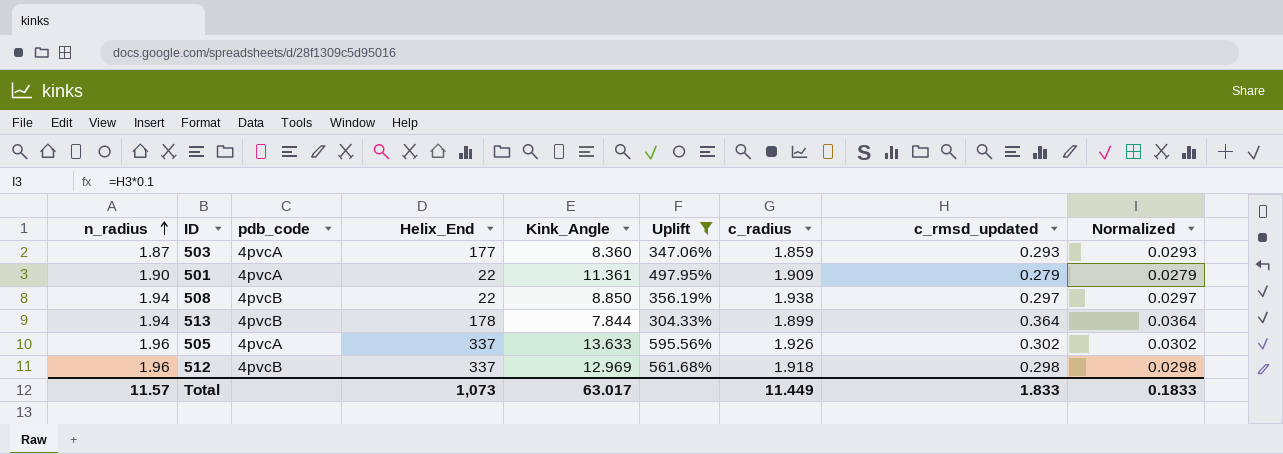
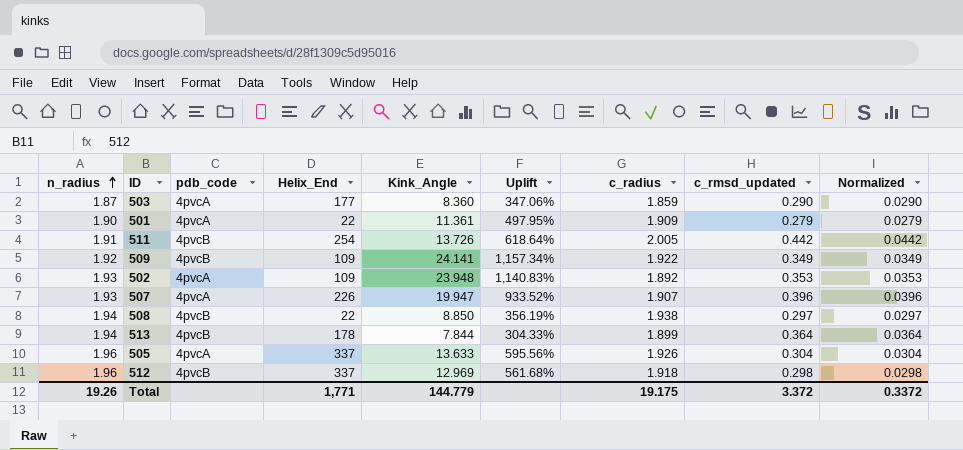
filter: Uplift <= 595.56% -> none
503 | c_rmsd_updated: 0.293 -> 0.290
503 | Normalized: 0.0293 -> 0.0290
505 | c_rmsd_updated: 0.302 -> 0.304
505 | Normalized: 0.0302 -> 0.0304
Total | n_radius: 11.57 -> 19.26
Total | Helix_End: 1,073 -> 1,771
Total | Kink_Angle: 63.017 -> 144.779
Total | c_radius: 11.449 -> 19.175
Total | c_rmsd_updated: 1.833 -> 3.372
Total | Normalized: 0.1833 -> 0.3372

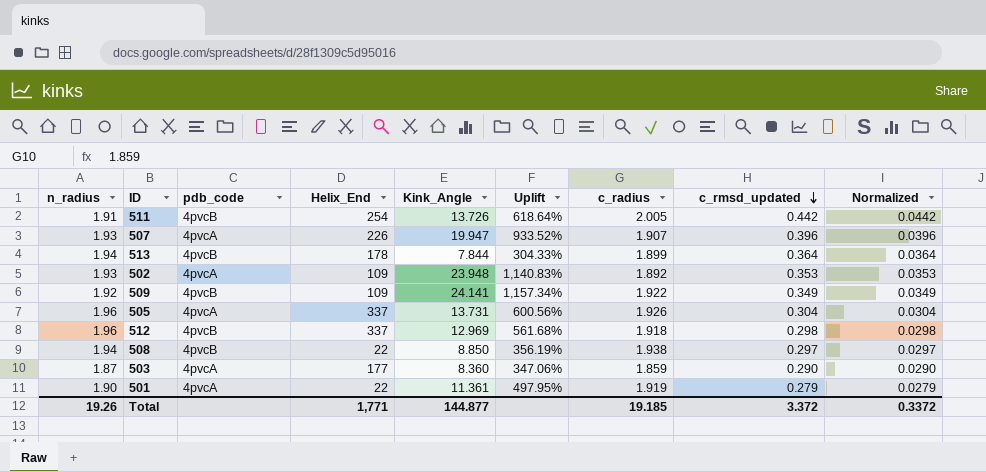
row order: n_radius ascending -> c_rmsd_updated descending
505 | Kink_Angle: 13.633 -> 13.731
505 | Uplift: 595.56% -> 600.56%
501 | c_radius: 1.909 -> 1.919
Total | Kink_Angle: 144.779 -> 144.877
Total | c_radius: 19.175 -> 19.185

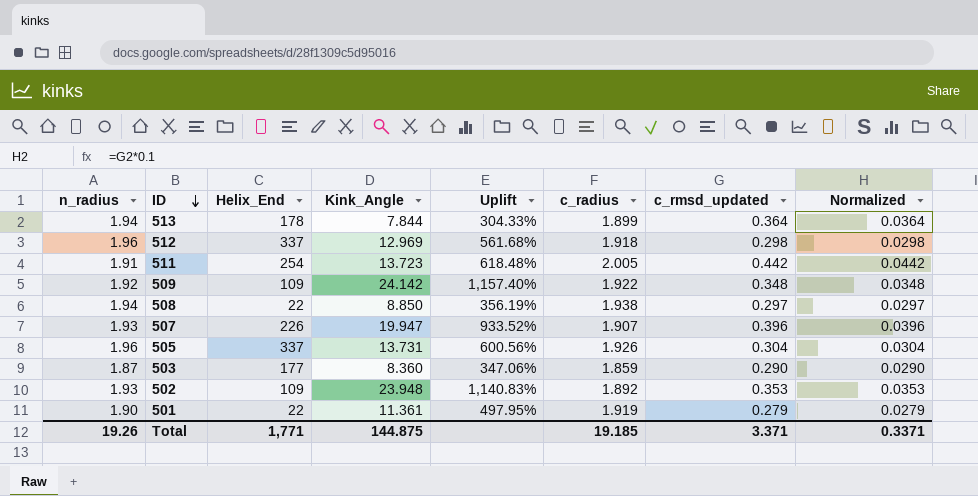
row order: c_rmsd_updated descending -> ID descending
column pdb_code | position: 3 -> none
511 | Kink_Angle: 13.726 -> 13.723
511 | Uplift: 618.64% -> 618.48%
509 | Kink_Angle: 24.141 -> 24.142
509 | Uplift: 1,157.34% -> 1,157.40%
509 | c_rmsd_updated: 0.349 -> 0.348
509 | Normalized: 0.0349 -> 0.0348
Total | Kink_Angle: 144.877 -> 144.875
Total | c_rmsd_updated: 3.372 -> 3.371
Total | Normalized: 0.3372 -> 0.3371

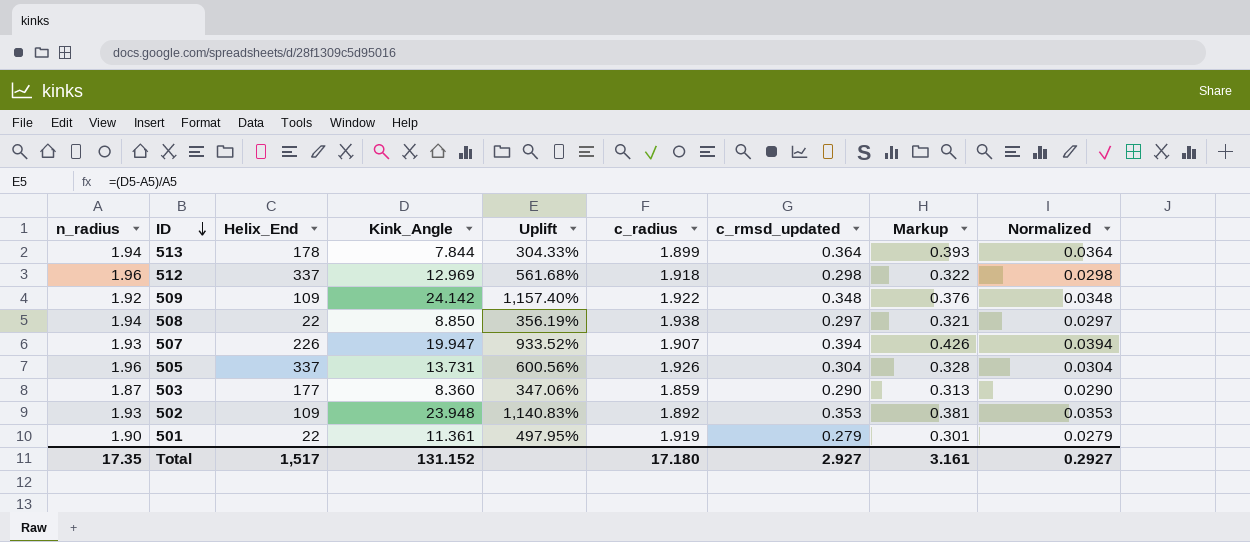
column Markup | formula: none -> [c_rmsd_updated] * 1.08
row 511: 1.91 | 254 | 13.723 | 618.48% | 2.005 | 0.442 | 0.0442 -> none
507 | c_rmsd_updated: 0.396 -> 0.394
507 | Normalized: 0.0396 -> 0.0394
Total | n_radius: 19.26 -> 17.35
Total | Helix_End: 1,771 -> 1,517
Total | Kink_Angle: 144.875 -> 131.152
Total | c_radius: 19.185 -> 17.180
Total | c_rmsd_updated: 3.371 -> 2.927
Total | Normalized: 0.3371 -> 0.2927

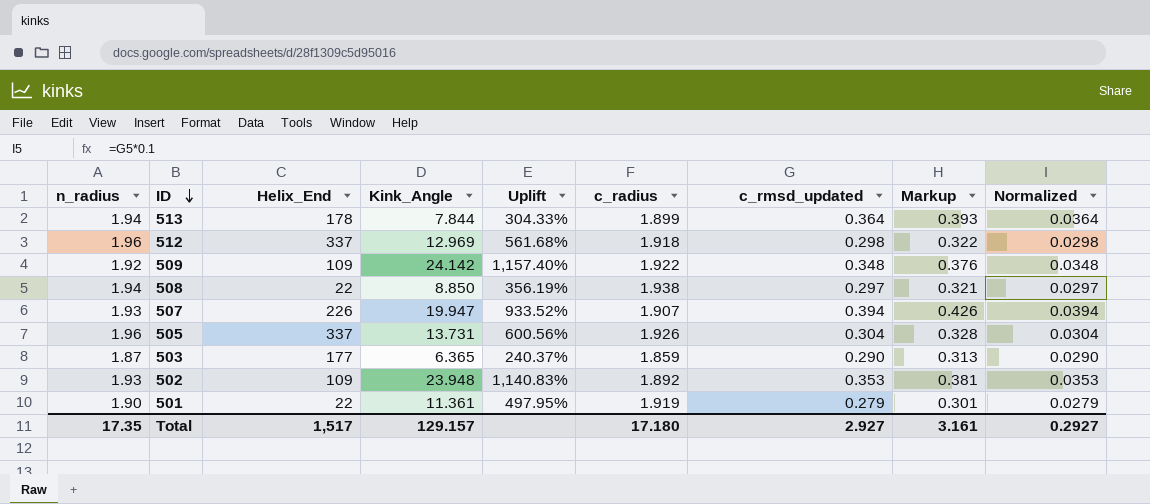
503 | Kink_Angle: 8.360 -> 6.365
503 | Uplift: 347.06% -> 240.37%
Total | Kink_Angle: 131.152 -> 129.157

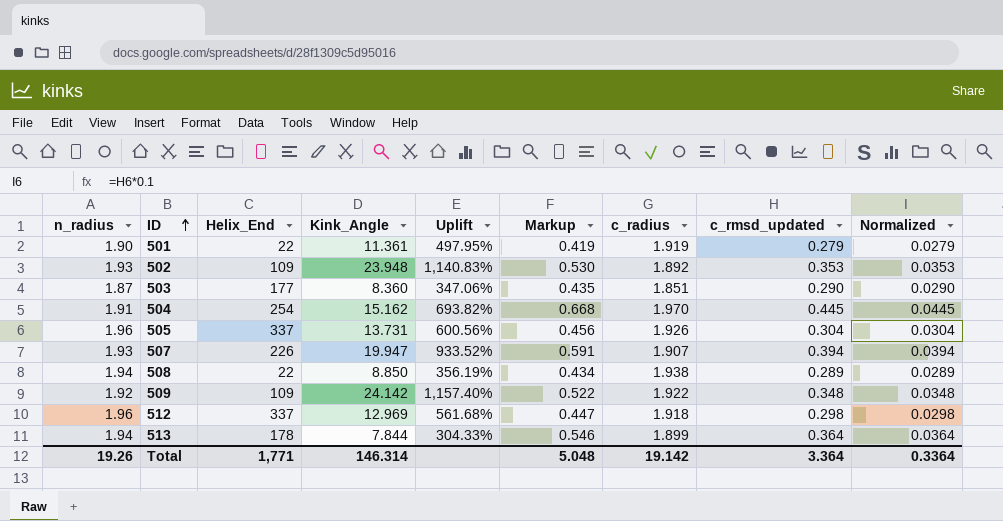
row order: ID descending -> ID ascending
column Markup | formula: [c_rmsd_updated] * 1.08 -> [c_rmsd_updated] * 1.5
column Markup | position: 8 -> 6
503 | Kink_Angle: 6.365 -> 8.360
503 | Uplift: 240.37% -> 347.06%
503 | c_radius: 1.859 -> 1.851
row 504: none -> 1.91 | 254 | 15.162 | 693.82% | 0.668 | 1.970 | 0.445 | 0.0445
508 | c_rmsd_updated: 0.297 -> 0.289
508 | Normalized: 0.0297 -> 0.0289
Total | n_radius: 17.35 -> 19.26
Total | Helix_End: 1,517 -> 1,771
Total | Kink_Angle: 129.157 -> 146.314
Total | Markup: 3.161 -> 5.048
Total | c_radius: 17.180 -> 19.142
Total | c_rmsd_updated: 2.927 -> 3.364
Total | Normalized: 0.2927 -> 0.3364

